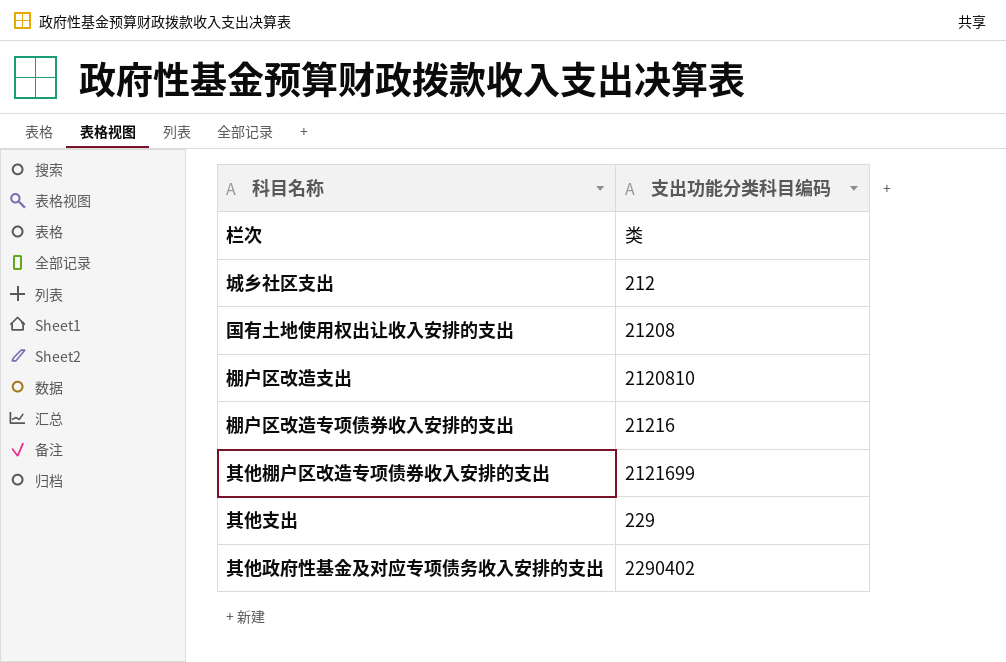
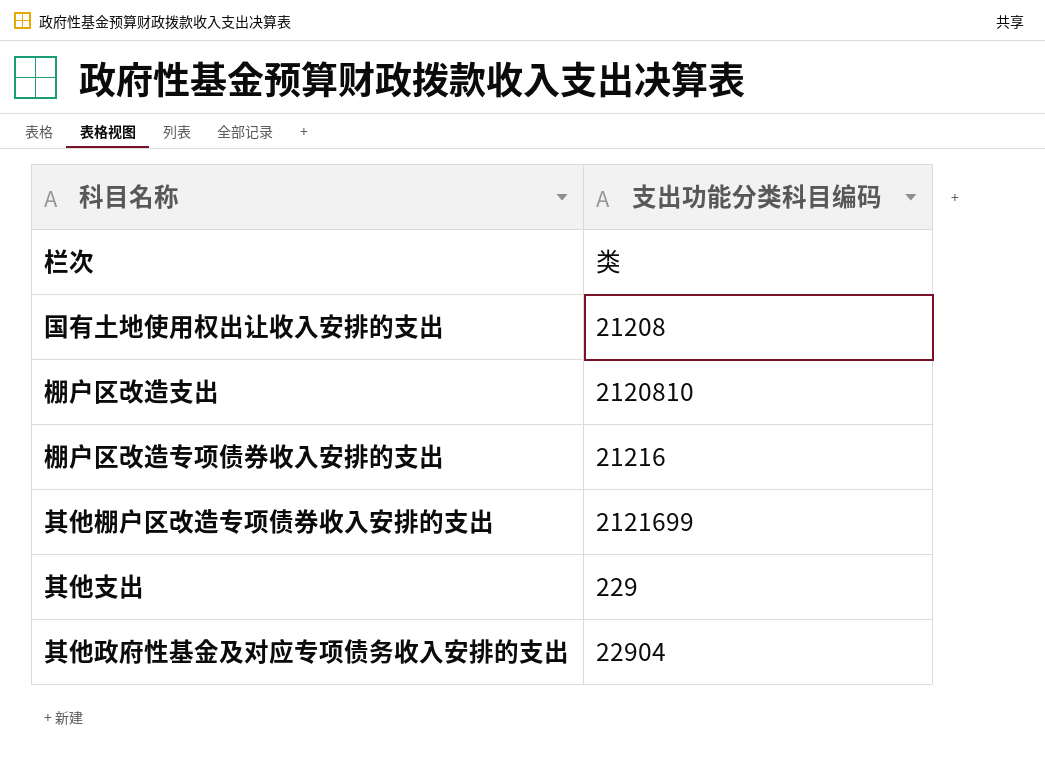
row 城乡社区支出: 212 -> none
其他政府性基金及对应专项债务收入安排的支出 | 支出功能分类科目编码: 2290402 -> 22904

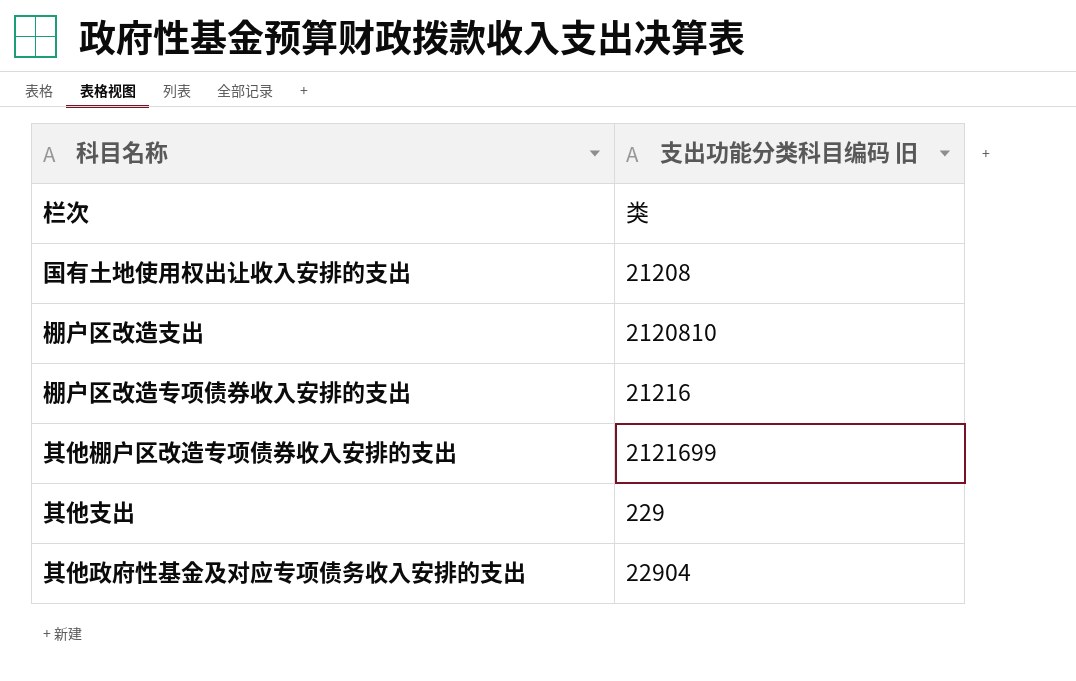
column name: 支出功能分类科目编码 -> 支出功能分类科目编码 旧

